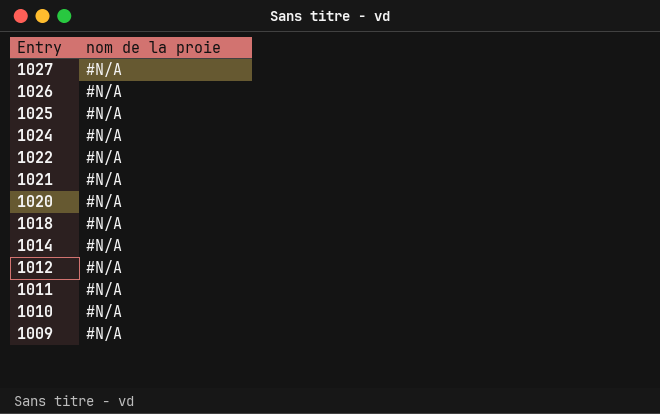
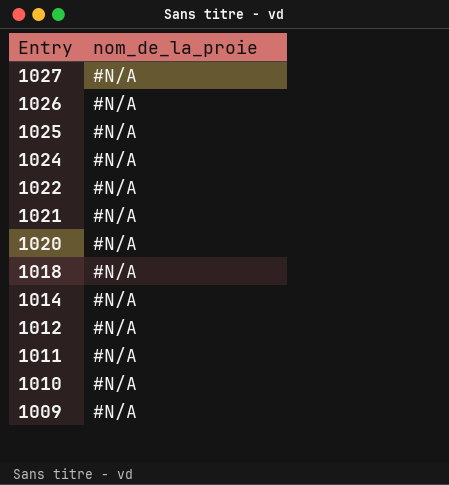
column name: nom de la proie -> nom_de_la_proie

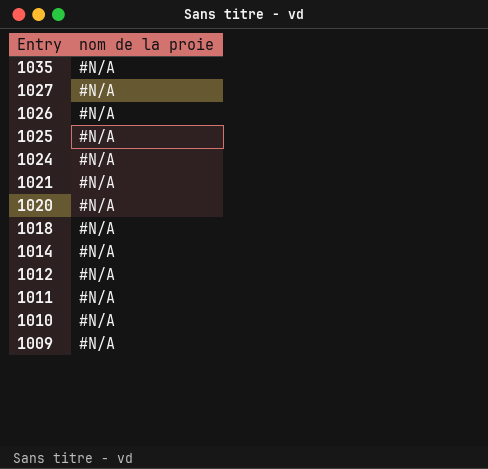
column name: nom_de_la_proie -> nom de la proie
row 1022: #N/A -> none
row 1035: none -> #N/A

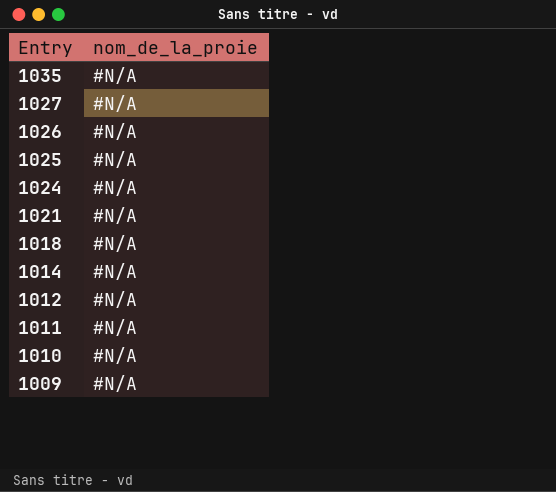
column name: nom de la proie -> nom_de_la_proie
row 1020: #N/A -> none

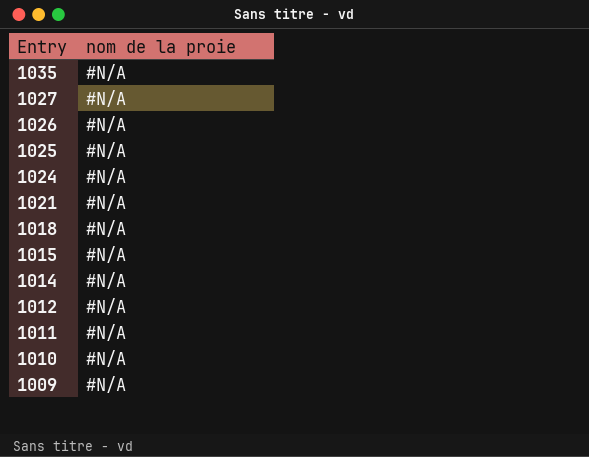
column name: nom_de_la_proie -> nom de la proie
row 1015: none -> #N/A

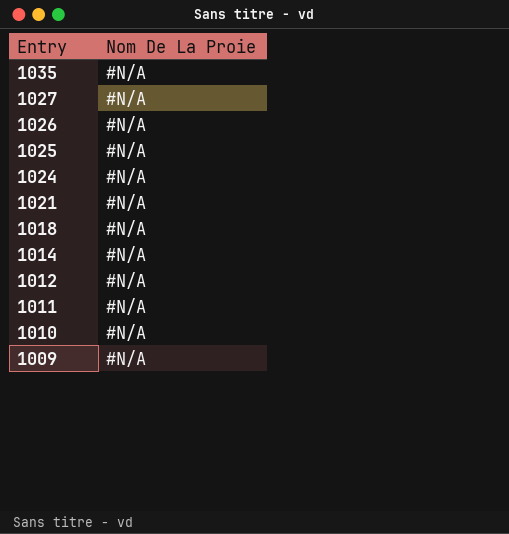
column name: nom de la proie -> Nom De La Proie
row 1015: #N/A -> none

